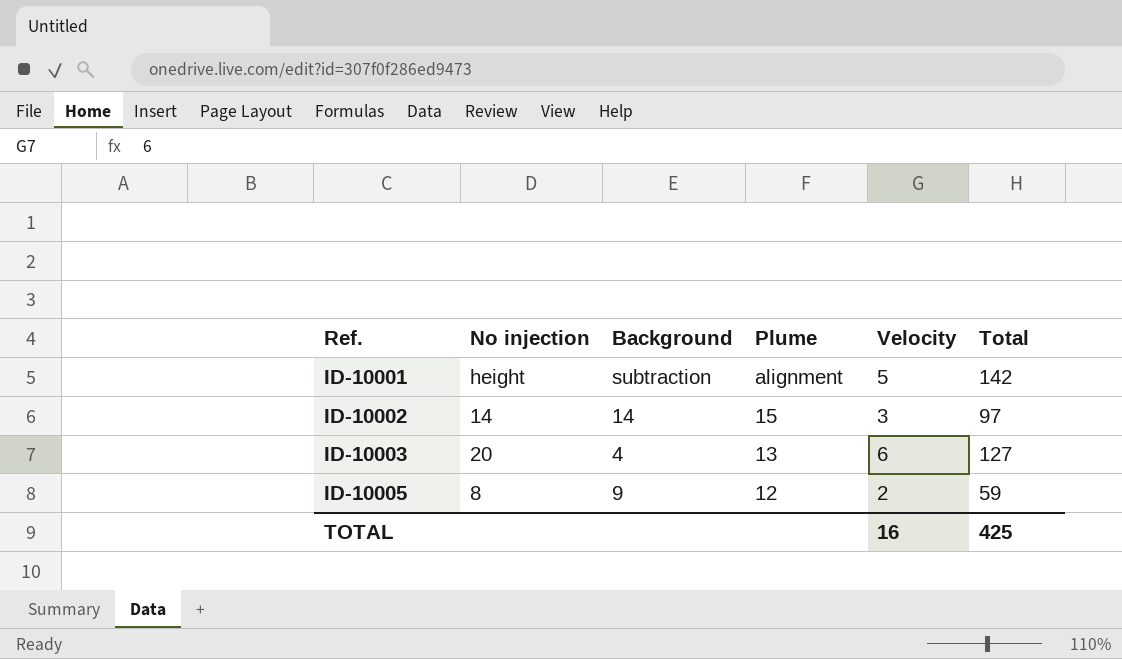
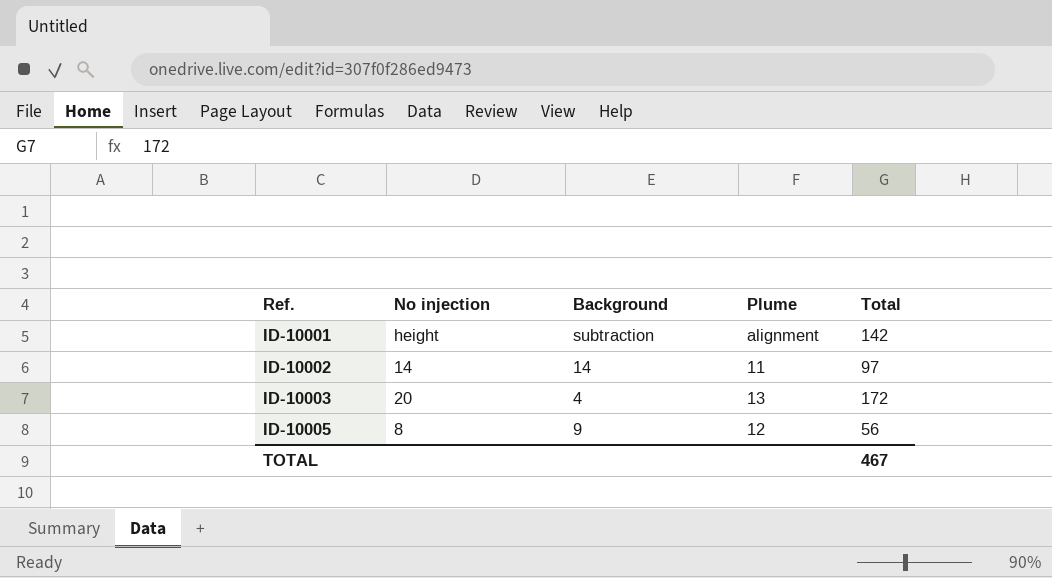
column Velocity | position: 5 -> none
ID-10002 | Plume: 15 -> 11
ID-10003 | Total: 127 -> 172
ID-10005 | Total: 59 -> 56
TOTAL | Total: 425 -> 467

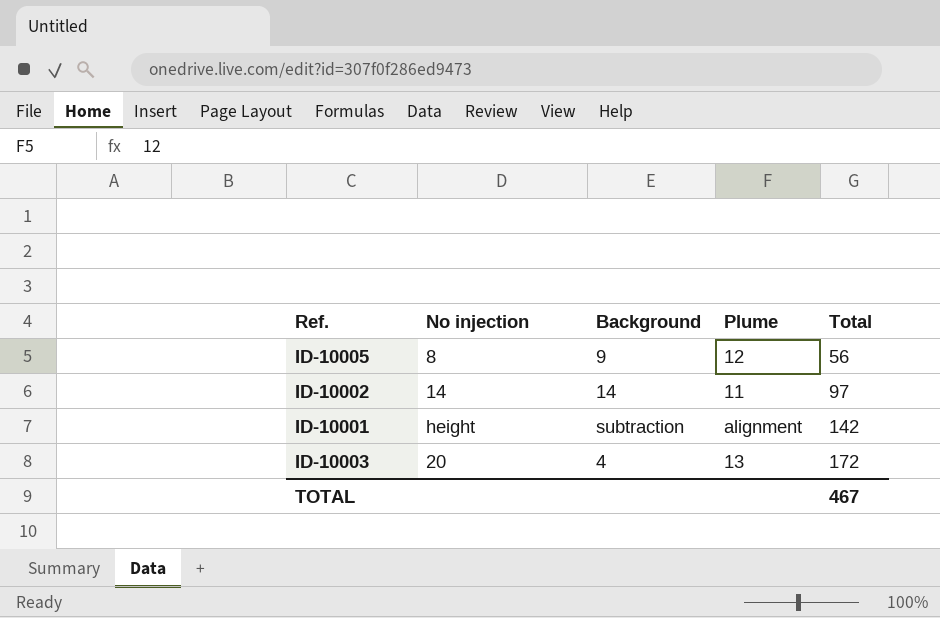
row order: Ref. ascending -> Total ascending

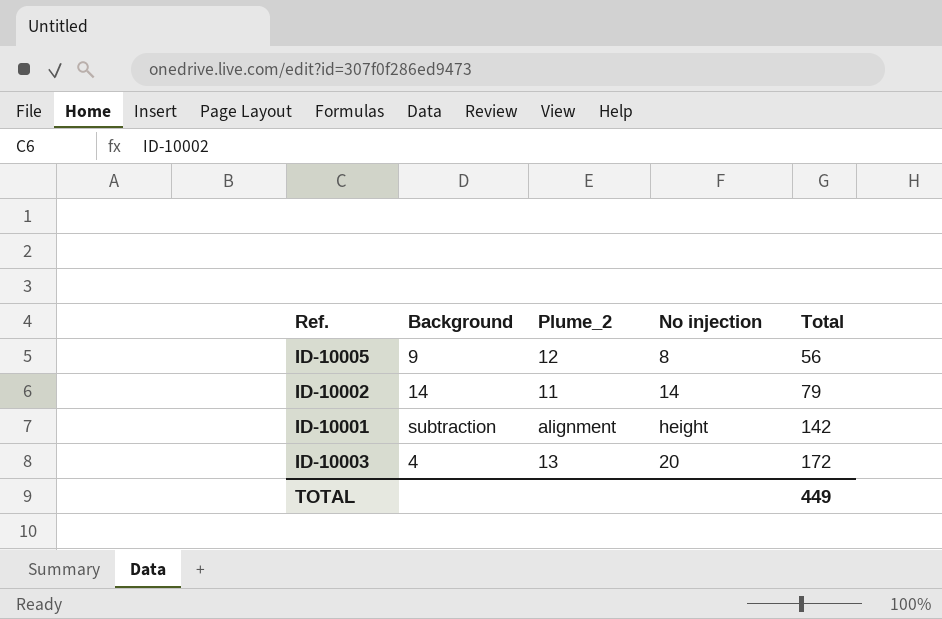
column name: Plume -> Plume_2
column No injection | position: 2 -> 4
ID-10002 | Total: 97 -> 79
TOTAL | Total: 467 -> 449

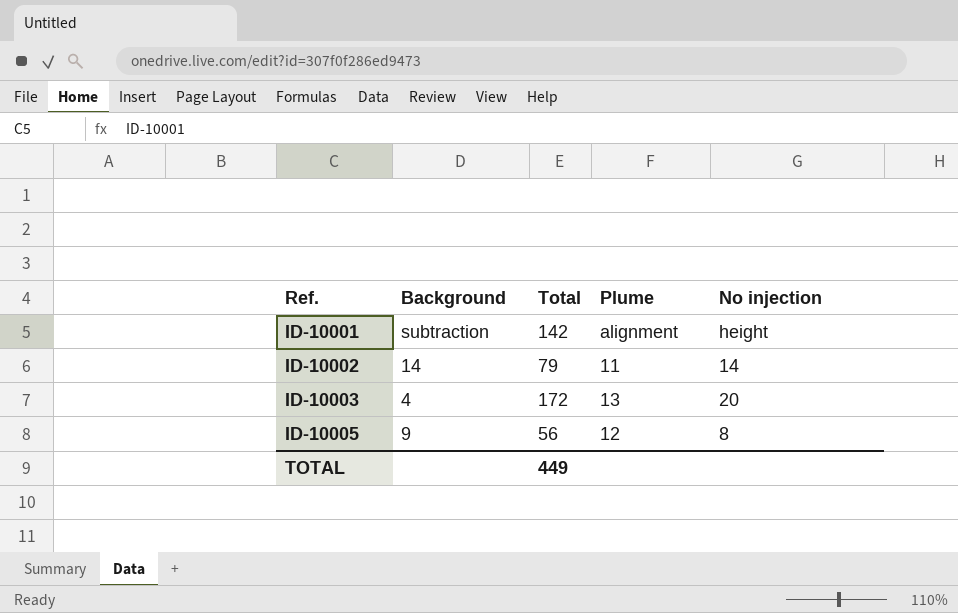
row order: Total ascending -> Ref. ascending
column Total | position: 5 -> 3
column name: Plume_2 -> Plume

